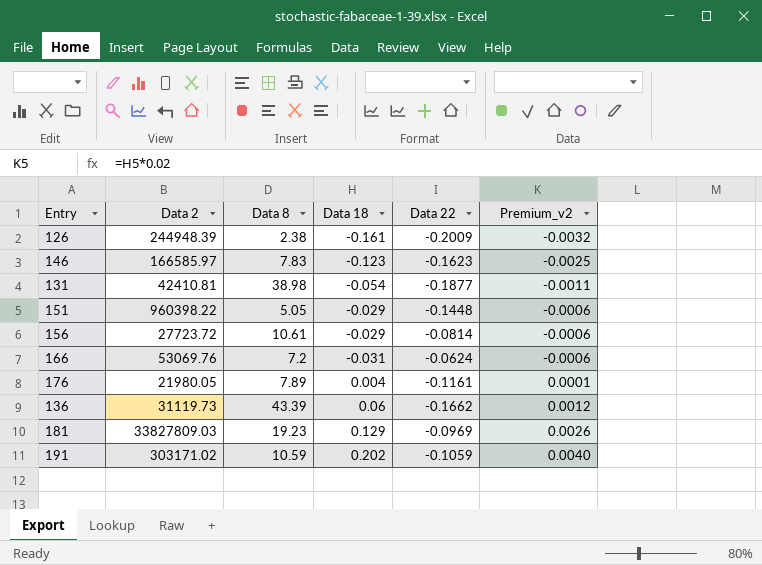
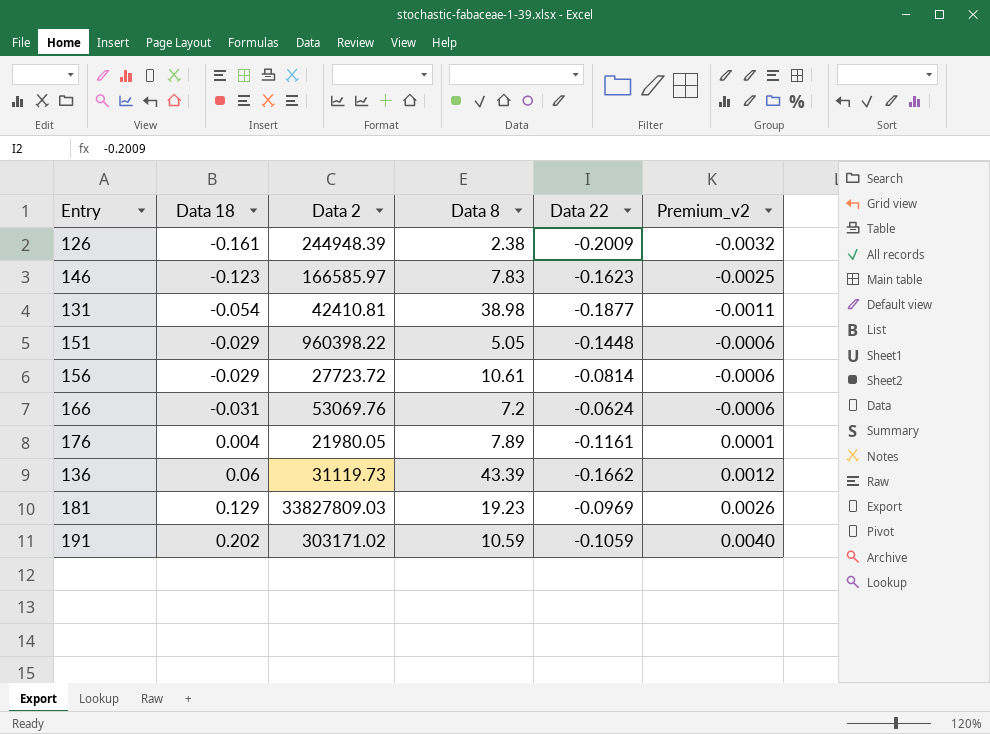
column Data 18 | position: 4 -> 2

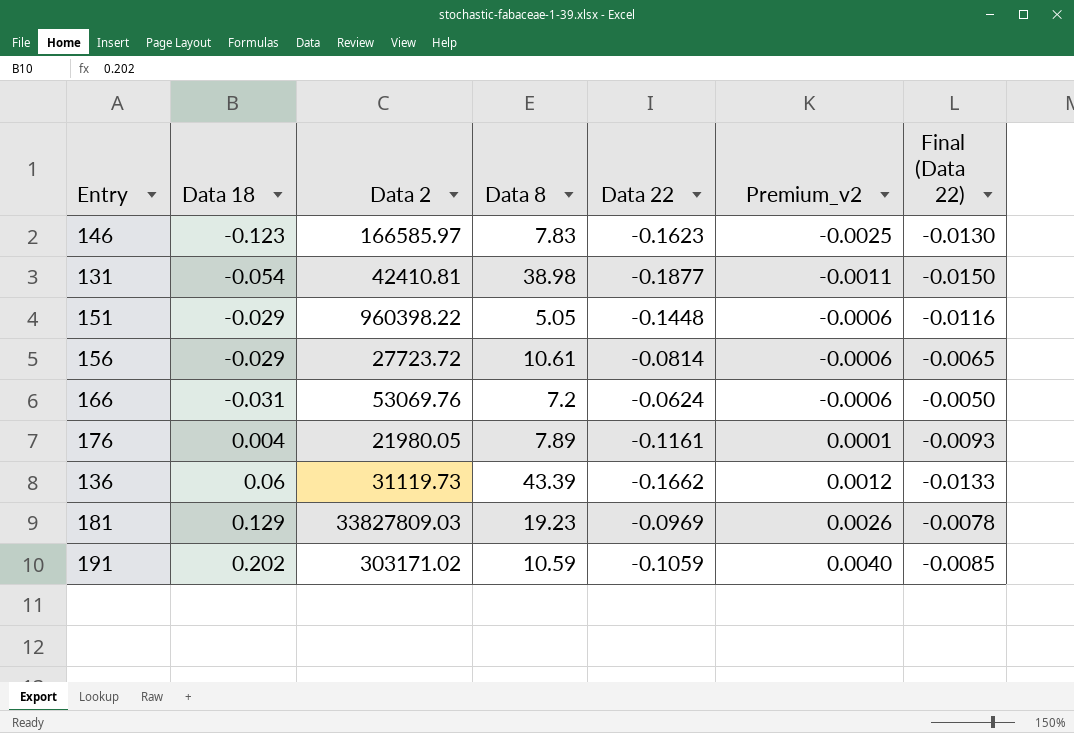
column Final (Data 22) | formula: none -> [Data 22] * 0.08
row 126: -0.161 | 244948.39 | 2.38 | -0.2009 | -0.0032 -> none

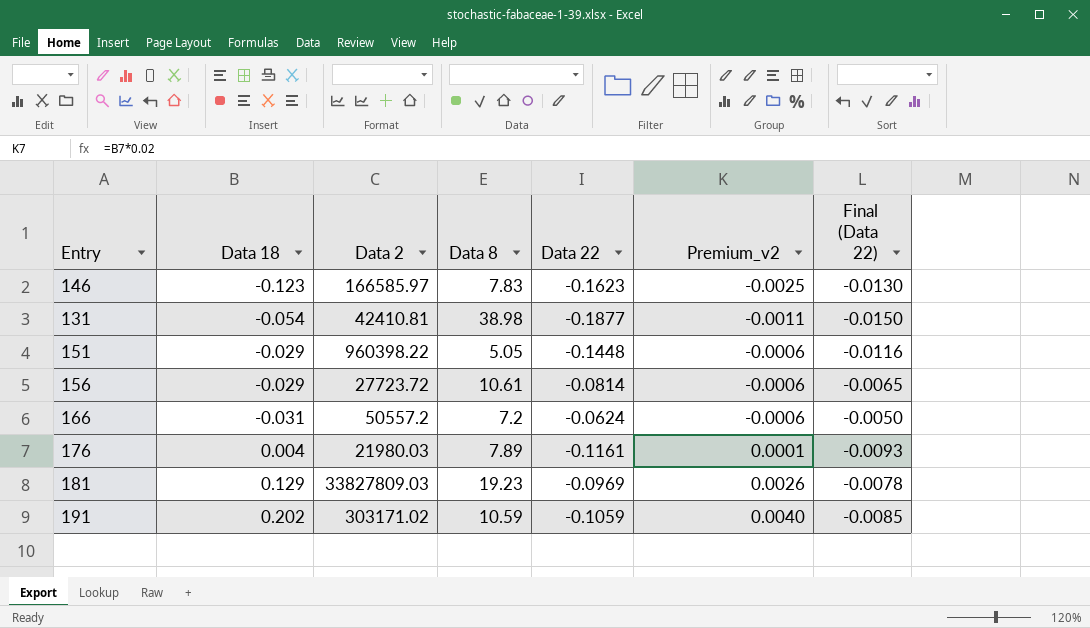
row 136: 0.06 | 31119.73 | 43.39 | -0.1662 | 0.0012 | -0.0133 -> none
166 | Data 2: 53069.76 -> 50557.2
176 | Data 2: 21980.05 -> 21980.03

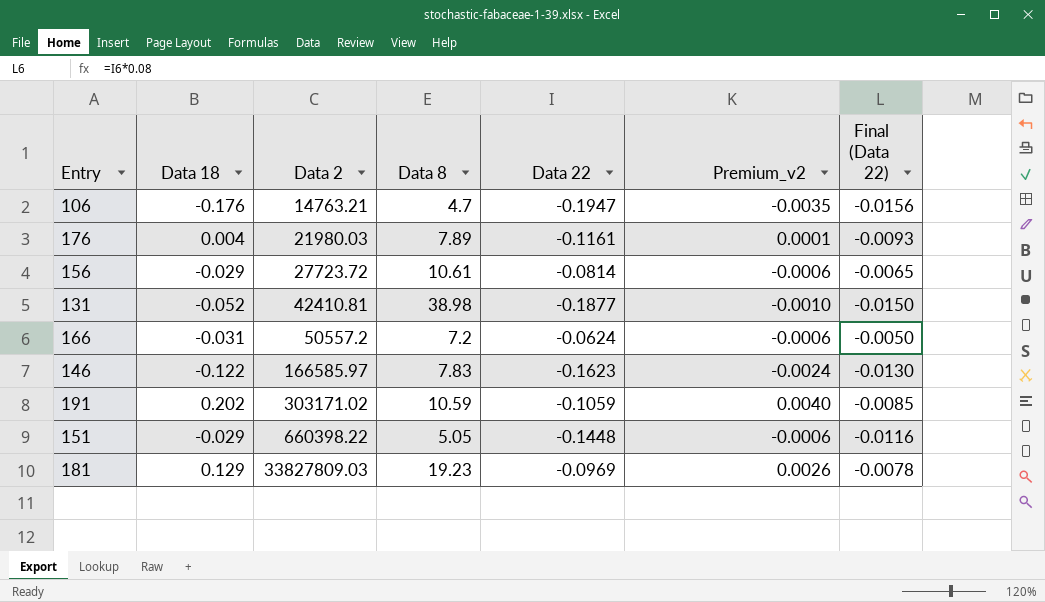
row order: Premium_v2 ascending -> Data 2 ascending
row 106: none -> -0.176 | 14763.21 | 4.7 | -0.1947 | -0.0035 | -0.0156
131 | Data 18: -0.054 -> -0.052
131 | Premium_v2: -0.0011 -> -0.0010
146 | Data 18: -0.123 -> -0.122
146 | Premium_v2: -0.0025 -> -0.0024
151 | Data 2: 960398.22 -> 660398.22

